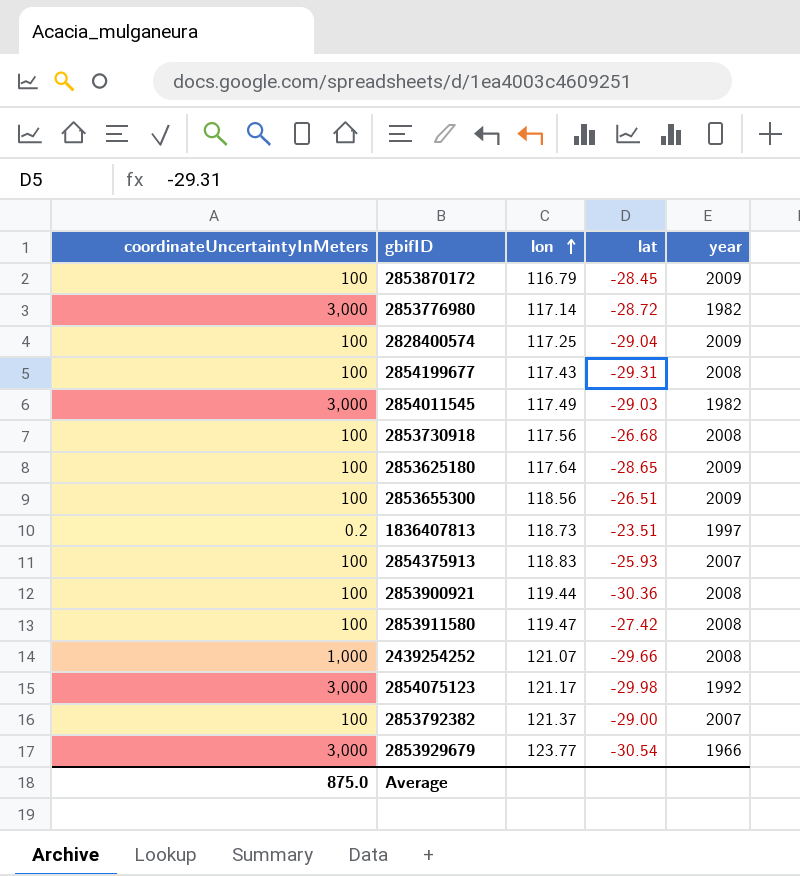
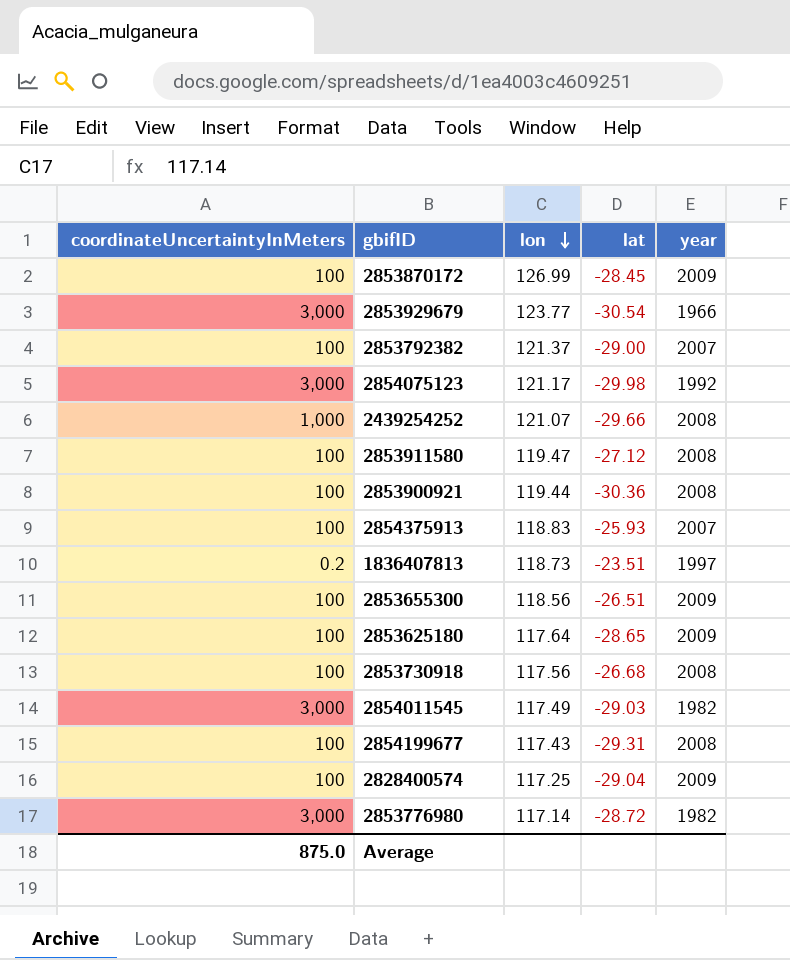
row order: lon ascending -> lon descending
2853870172 | lon: 116.79 -> 126.99
2853911580 | lat: -27.42 -> -27.12

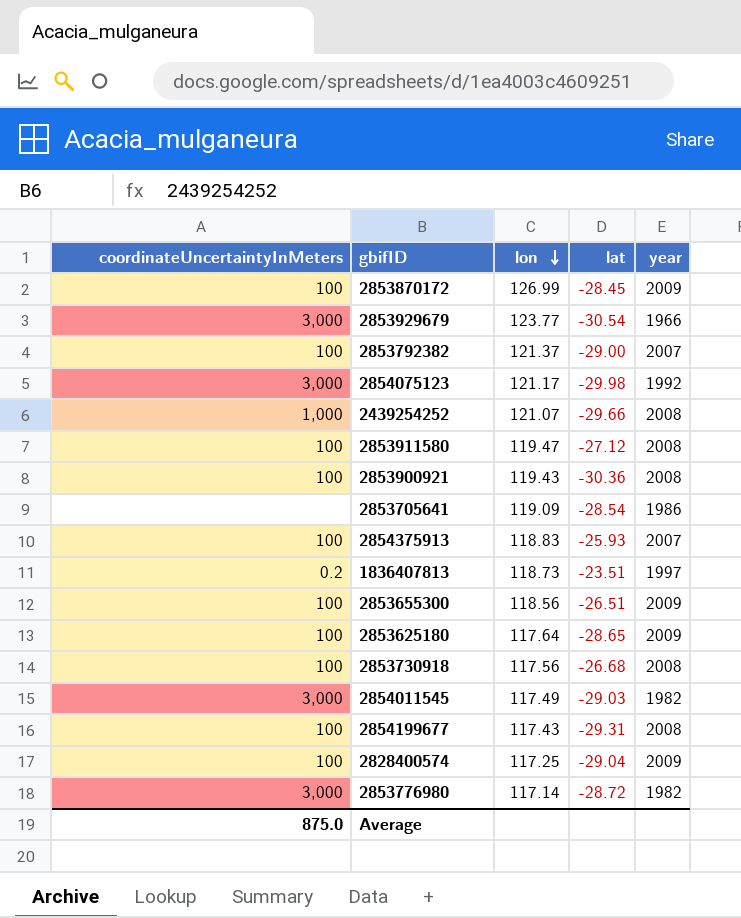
2853900921 | lon: 119.44 -> 119.43
row 2853705641: none -> none | 119.09 | -28.54 | 1986

